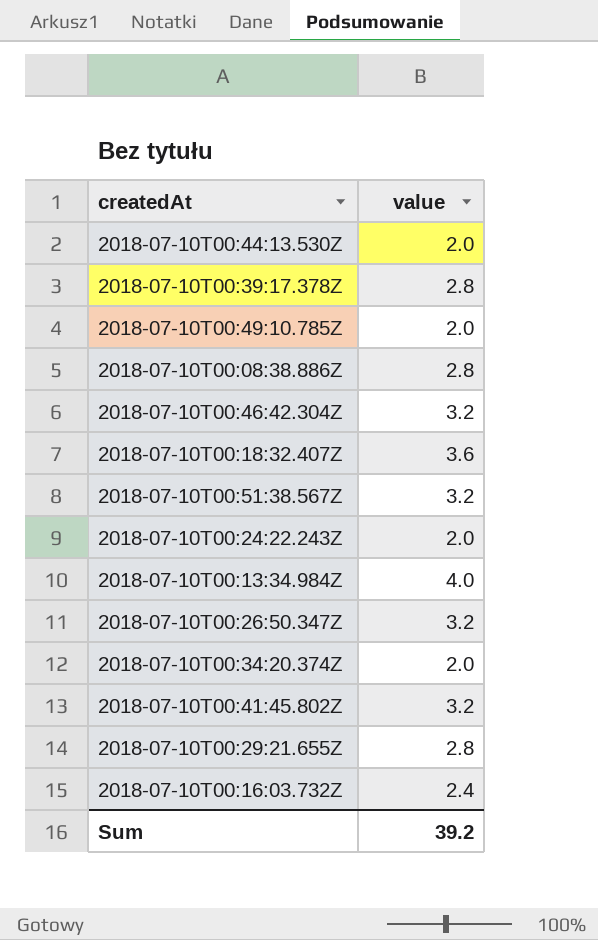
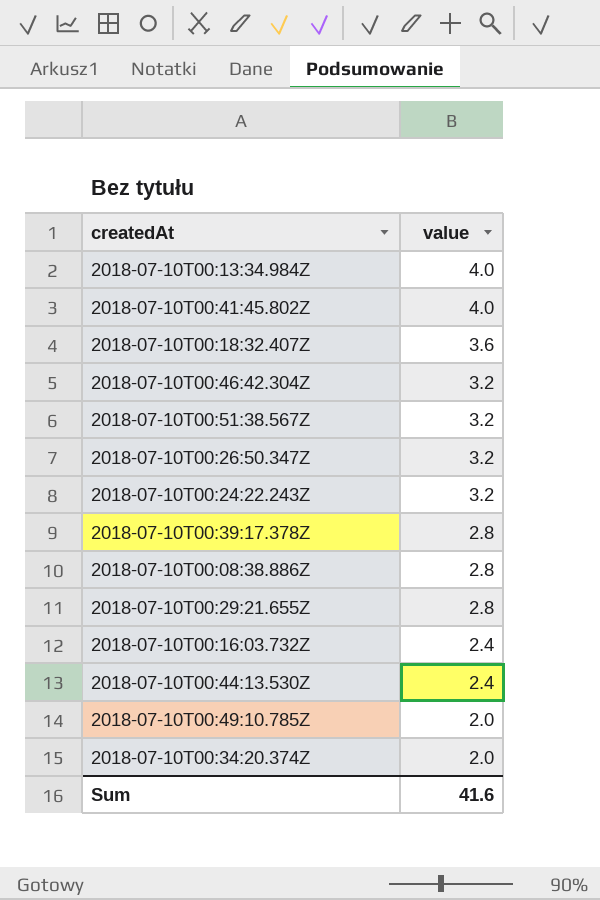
row order: none -> value descending
2018-07-10T00:41:45.802Z | value: 3.2 -> 4.0
2018-07-10T00:24:22.243Z | value: 2.0 -> 3.2
2018-07-10T00:44:13.530Z | value: 2.0 -> 2.4
Sum | value: 39.2 -> 41.6

